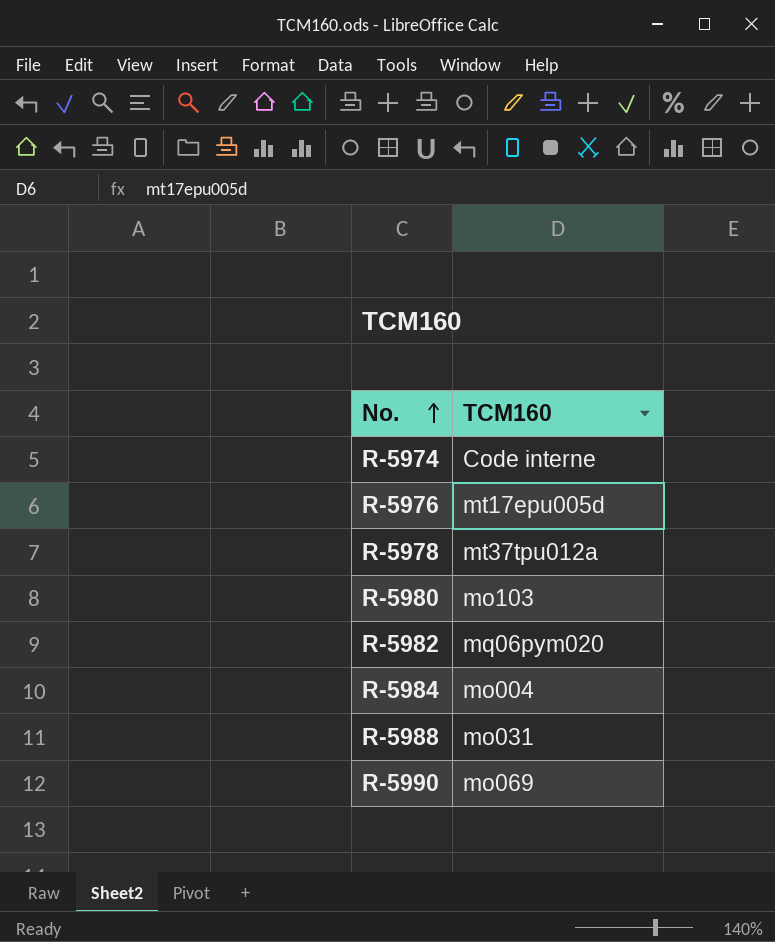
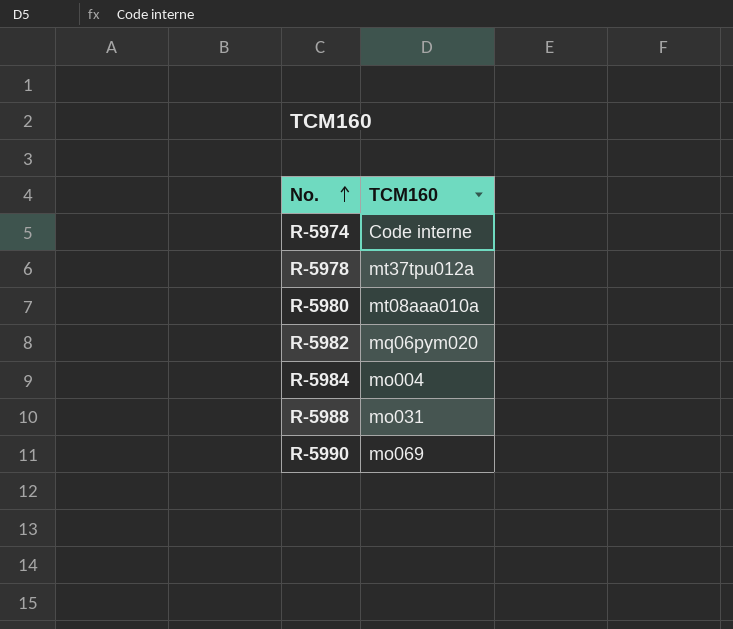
row R-5976: mt17epu005d -> none
R-5980 | TCM160: mo103 -> mt08aaa010a

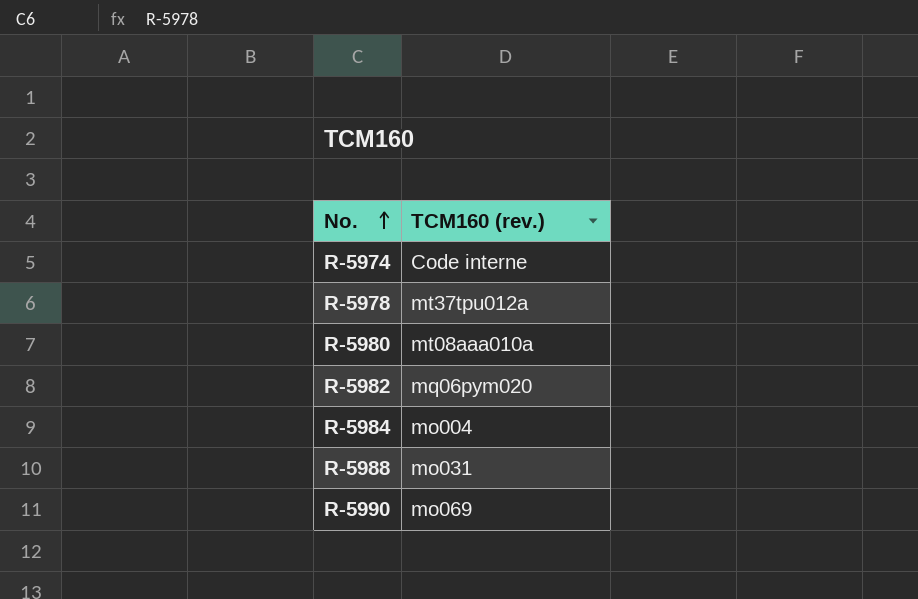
column name: TCM160 -> TCM160 (rev.)

